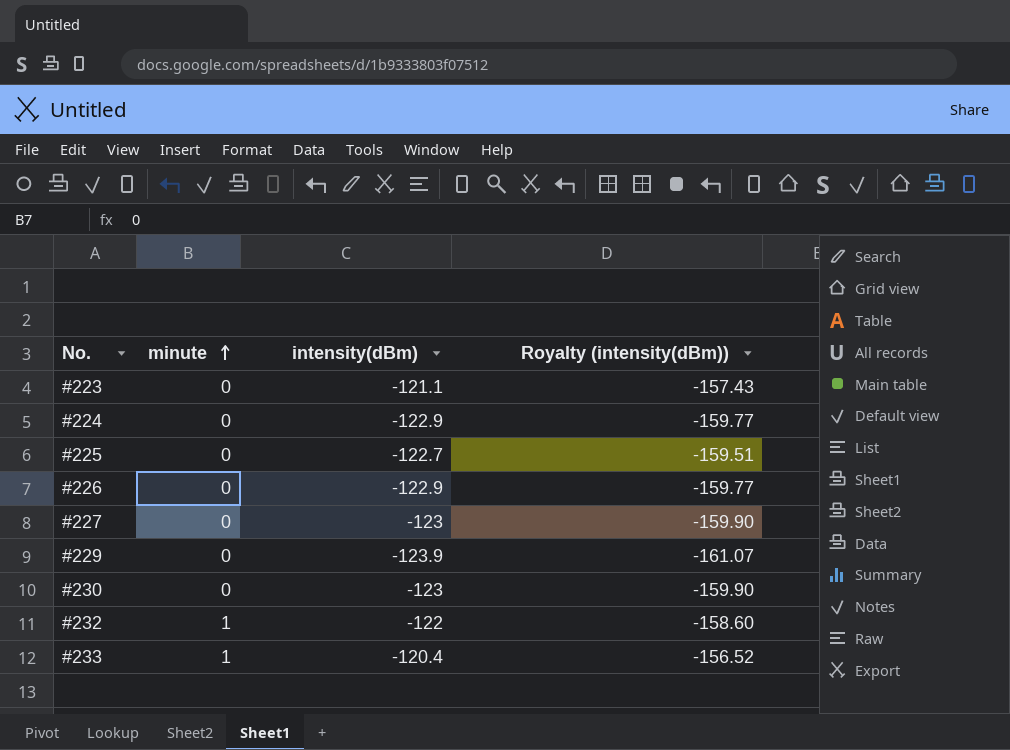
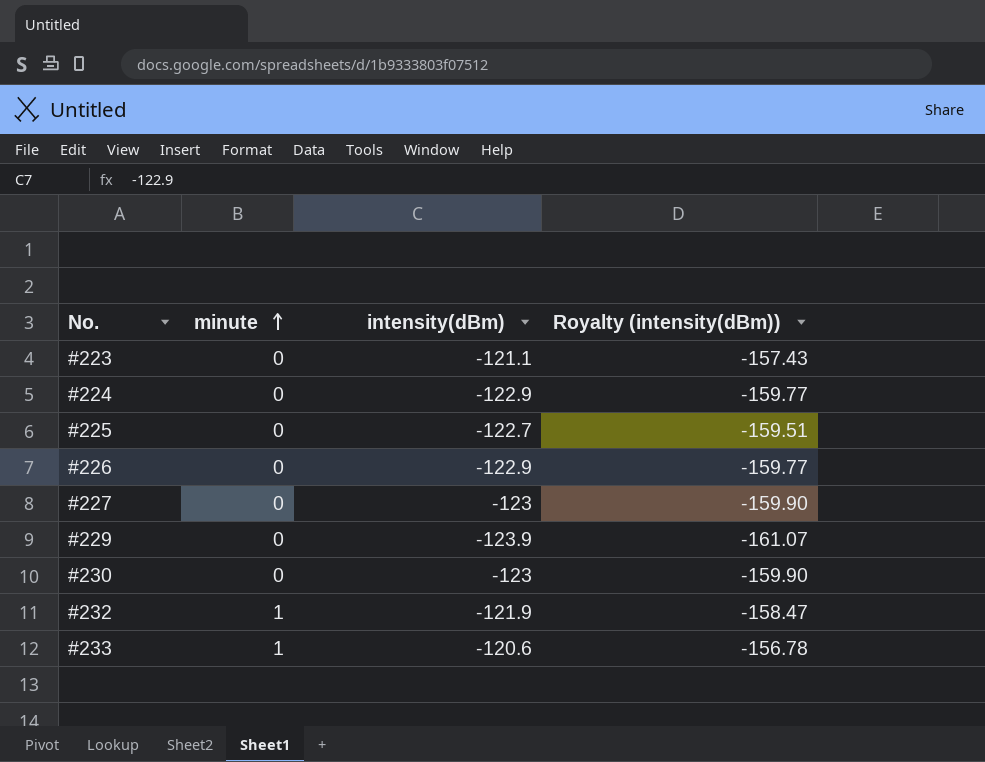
#232 | intensity(dBm): -122 -> -121.9
#232 | Royalty (intensity(dBm)): -158.60 -> -158.47
#233 | intensity(dBm): -120.4 -> -120.6
#233 | Royalty (intensity(dBm)): -156.52 -> -156.78

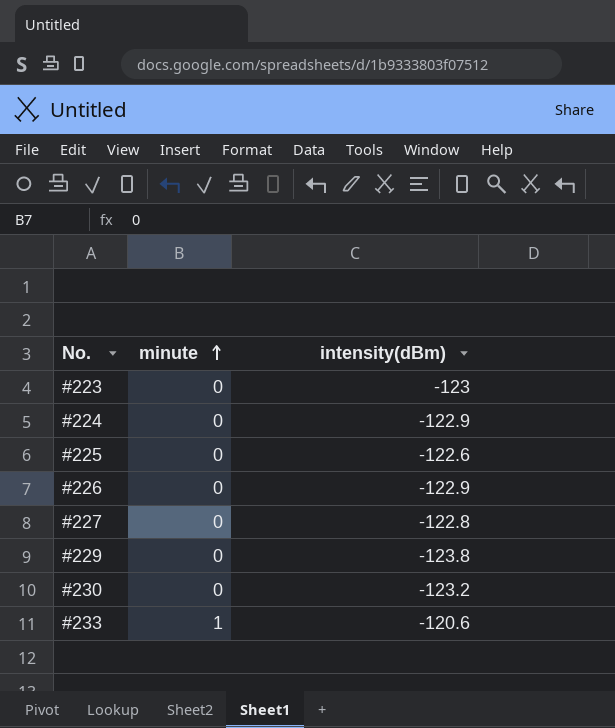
column Royalty (intensity(dBm)) | formula: [intensity(dBm)] * 1.3 -> none
row #232: 1 | -121.9 | -158.47 -> none
#223 | intensity(dBm): -121.1 -> -123
#225 | intensity(dBm): -122.7 -> -122.6
#227 | intensity(dBm): -123 -> -122.8
#229 | intensity(dBm): -123.9 -> -123.8
#230 | intensity(dBm): -123 -> -123.2

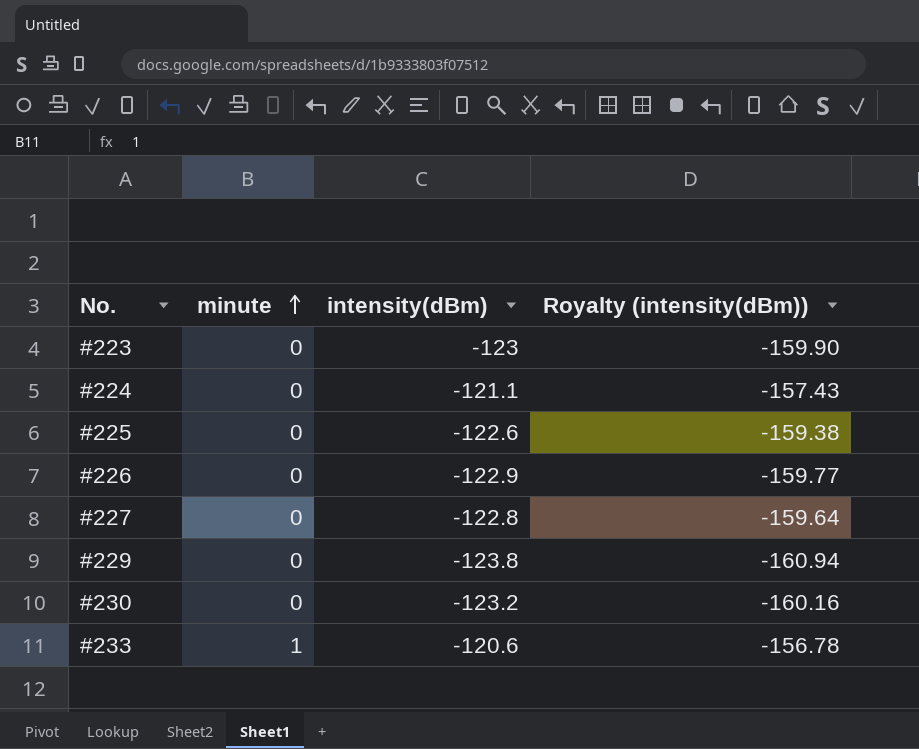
column Royalty (intensity(dBm)) | formula: none -> [intensity(dBm)] * 1.3
#224 | intensity(dBm): -122.9 -> -121.1

